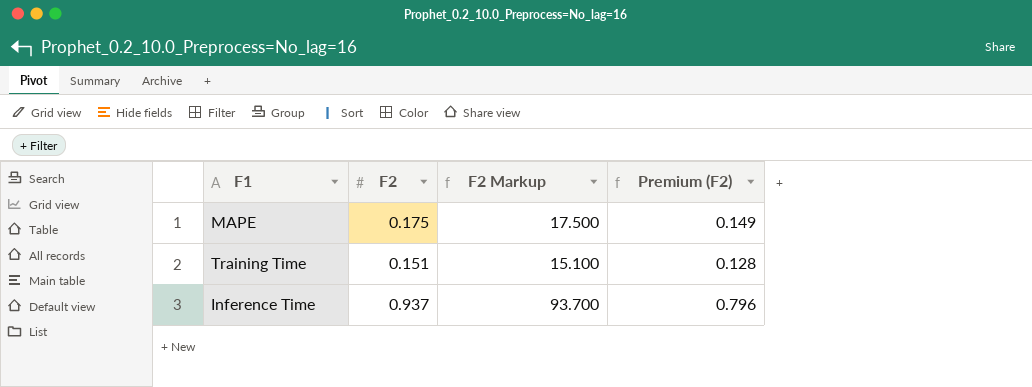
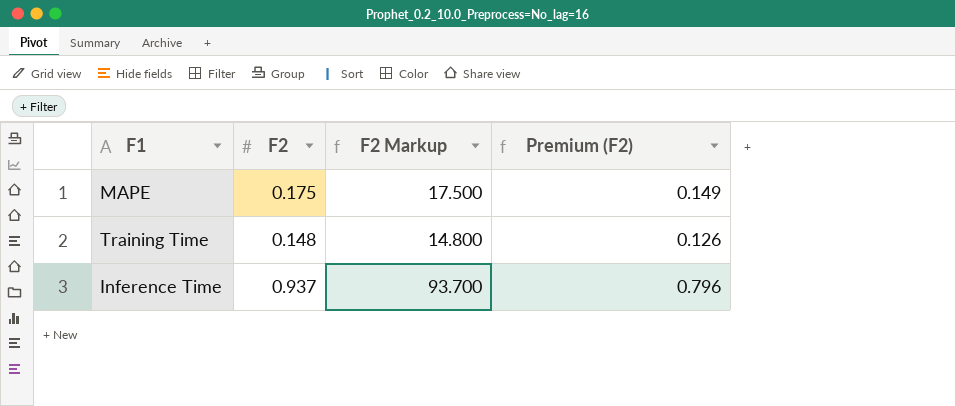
Training Time | F2: 0.151 -> 0.148
Training Time | F2 Markup: 15.100 -> 14.800
Training Time | Premium (F2): 0.128 -> 0.126

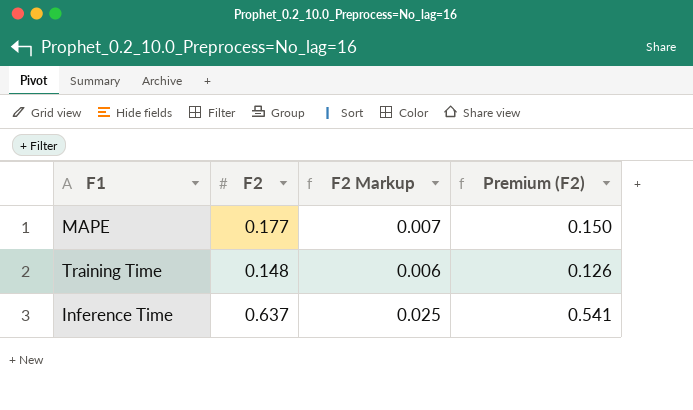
column F2 Markup | formula: [F2] * 100 -> [F2] * 0.04
MAPE | F2: 0.175 -> 0.177
MAPE | Premium (F2): 0.149 -> 0.150
Inference Time | F2: 0.937 -> 0.637
Inference Time | Premium (F2): 0.796 -> 0.541

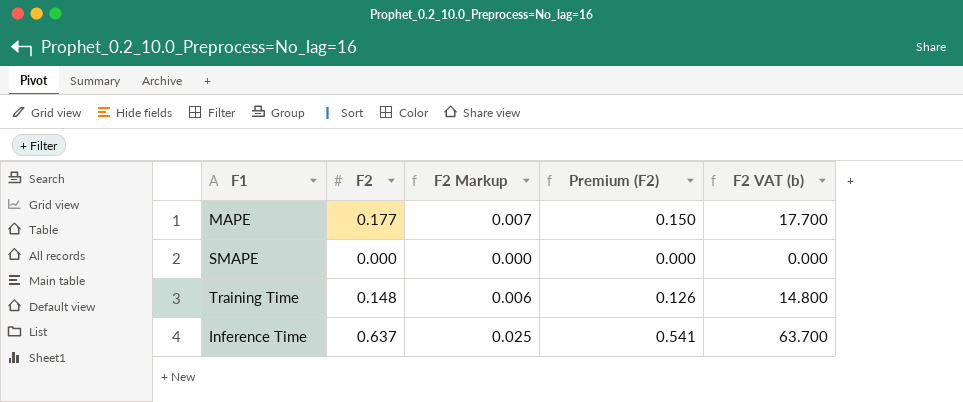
column F2 VAT (b) | formula: none -> [F2] * 100
row SMAPE: none -> 0.000 | 0.000 | 0.000 | 0.000

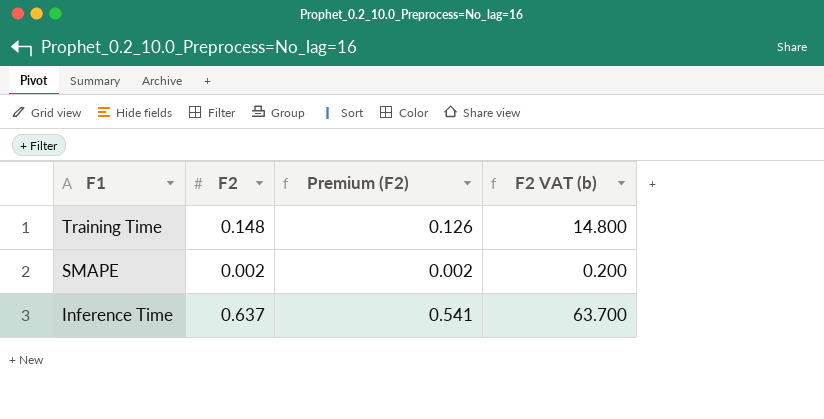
row order: none -> F1 descending
column F2 Markup | formula: [F2] * 0.04 -> none
row MAPE: 0.177 | 0.007 | 0.150 | 17.700 -> none
SMAPE | F2: 0.000 -> 0.002
SMAPE | Premium (F2): 0.000 -> 0.002
SMAPE | F2 VAT (b): 0.000 -> 0.200

